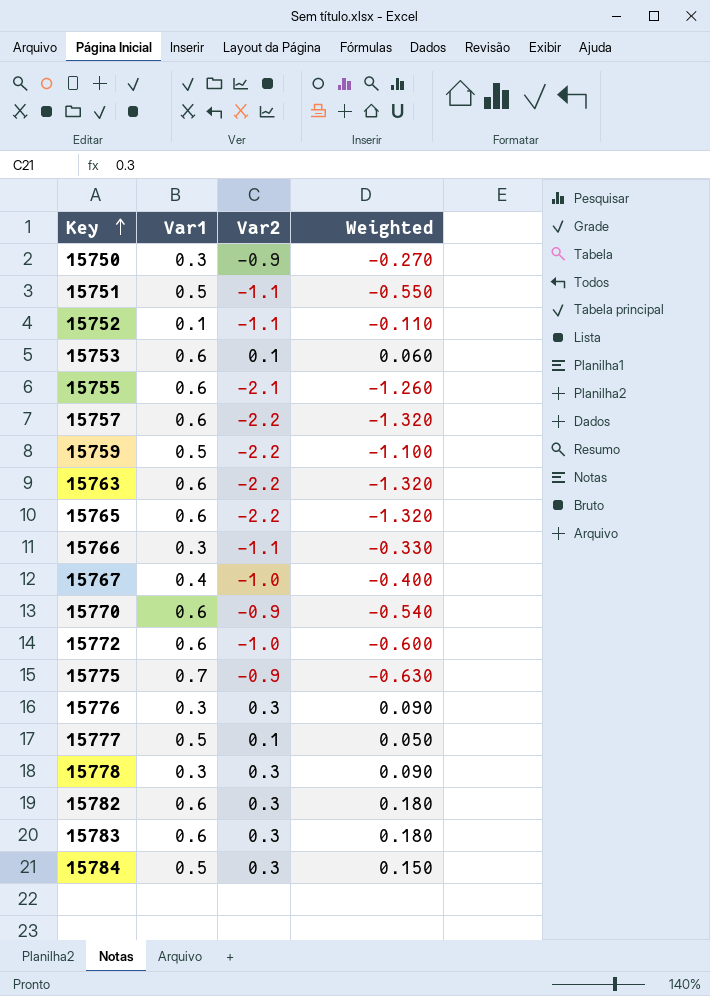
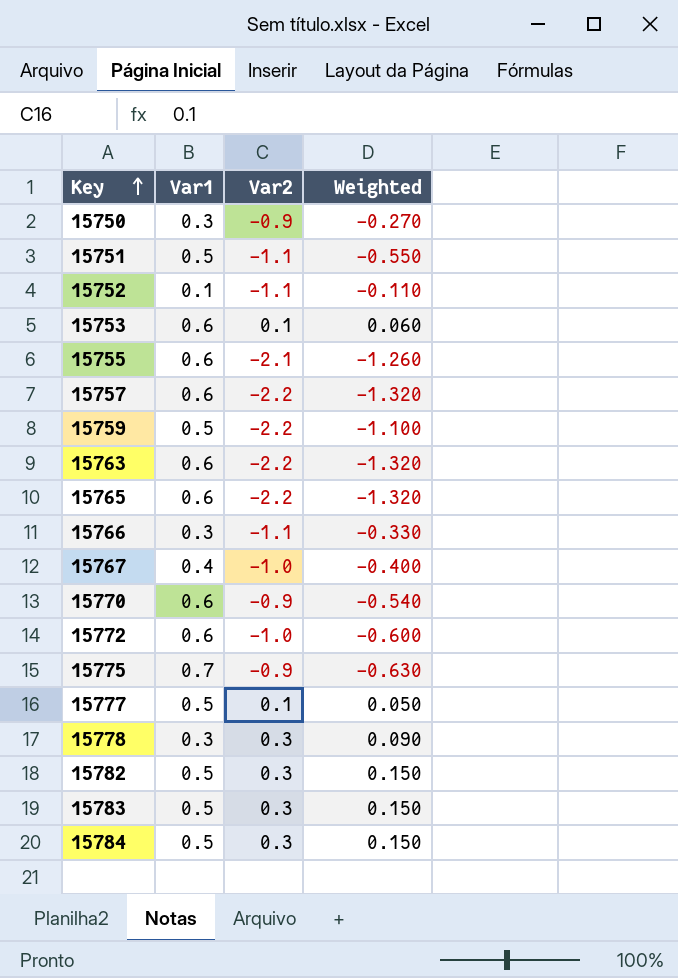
row 15776: 0.3 | 0.3 | 0.090 -> none
15782 | Var1: 0.6 -> 0.5
15782 | Weighted: 0.180 -> 0.150
15783 | Var1: 0.6 -> 0.5
15783 | Weighted: 0.180 -> 0.150

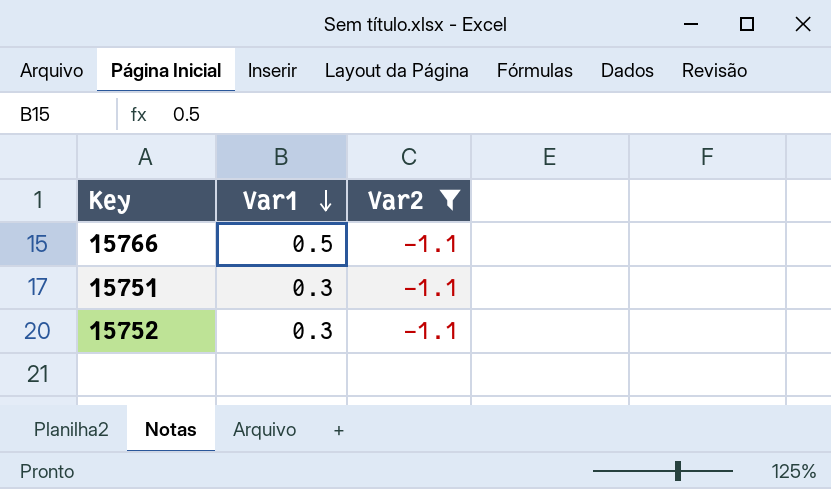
filter: none -> Var2 = -1.1
row order: Key ascending -> Var1 descending
column Weighted | formula: [Var1] * [Var2] -> none
15766 | Var1: 0.3 -> 0.5
15751 | Var1: 0.5 -> 0.3
15752 | Var1: 0.1 -> 0.3

